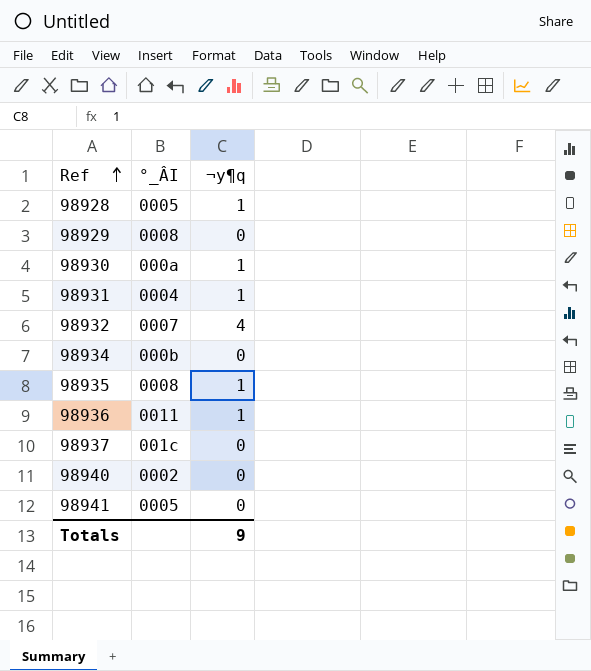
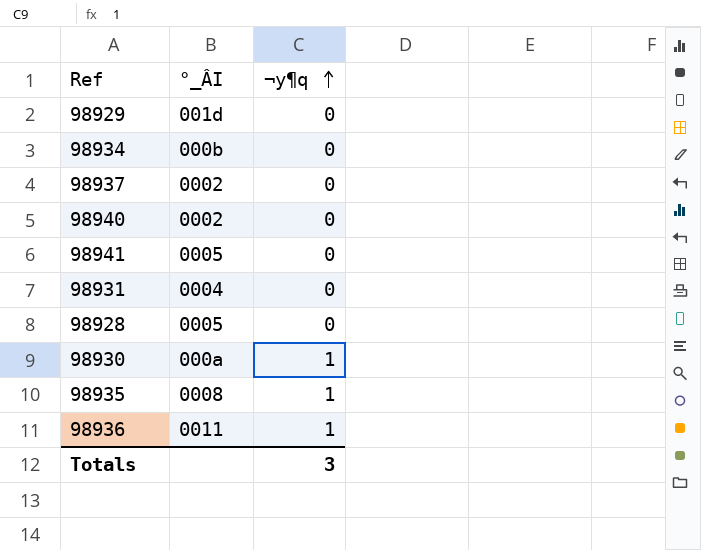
row order: Ref ascending -> ¬y¶q ascending
row 98932: 0007 | 4 -> none
98929 | °_ÂI: 0008 -> 001d
98937 | °_ÂI: 001c -> 0002
98931 | ¬y¶q: 1 -> 0
98928 | ¬y¶q: 1 -> 0
Totals | ¬y¶q: 9 -> 3

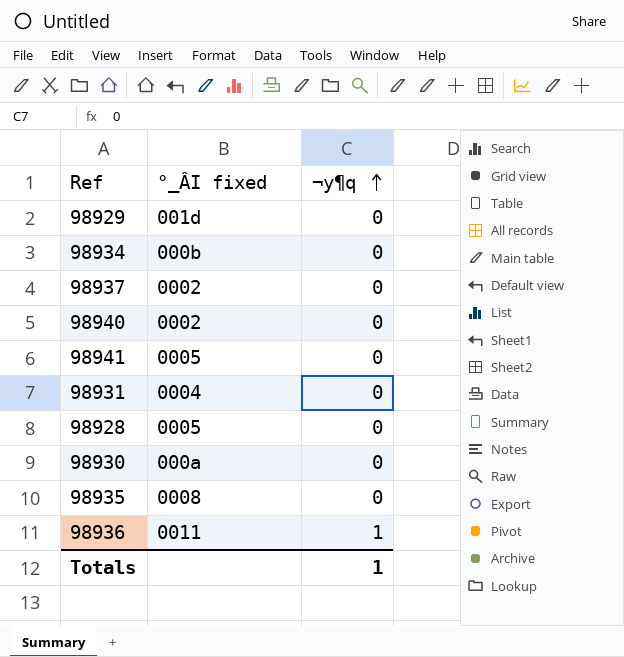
column name: °_ÂI -> °_ÂI fixed
98930 | ¬y¶q: 1 -> 0
98935 | ¬y¶q: 1 -> 0
Totals | ¬y¶q: 3 -> 1

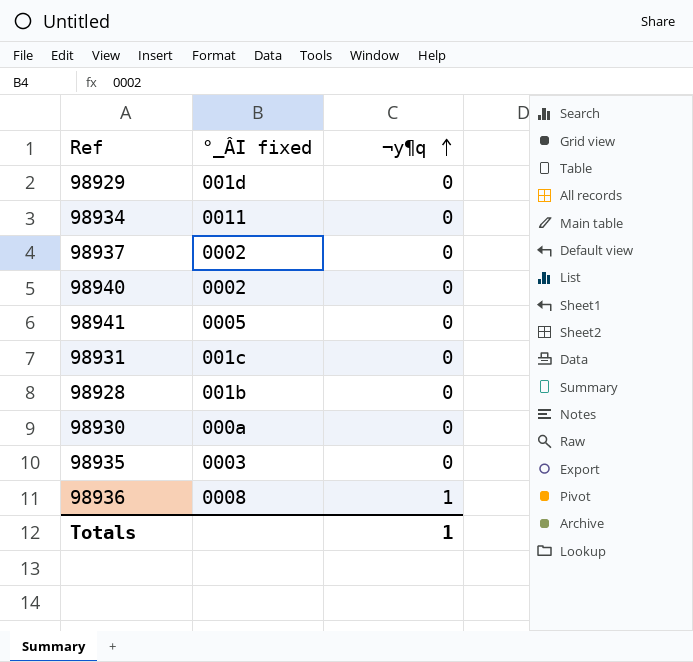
98934 | °_ÂI fixed: 000b -> 0011
98931 | °_ÂI fixed: 0004 -> 001c
98928 | °_ÂI fixed: 0005 -> 001b
98935 | °_ÂI fixed: 0008 -> 0003
98936 | °_ÂI fixed: 0011 -> 0008

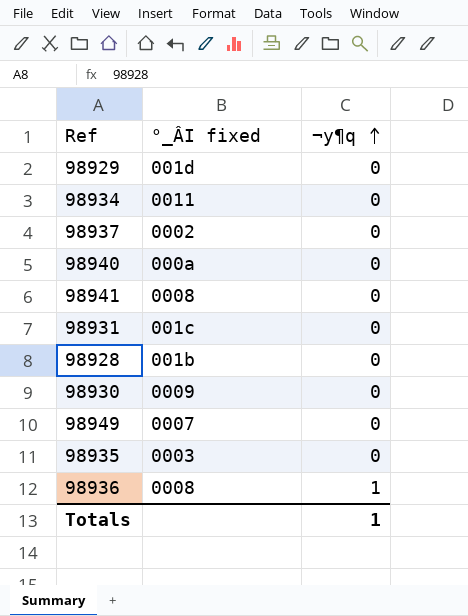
98940 | °_ÂI fixed: 0002 -> 000a
98941 | °_ÂI fixed: 0005 -> 0008
98930 | °_ÂI fixed: 000a -> 0009
row 98949: none -> 0007 | 0

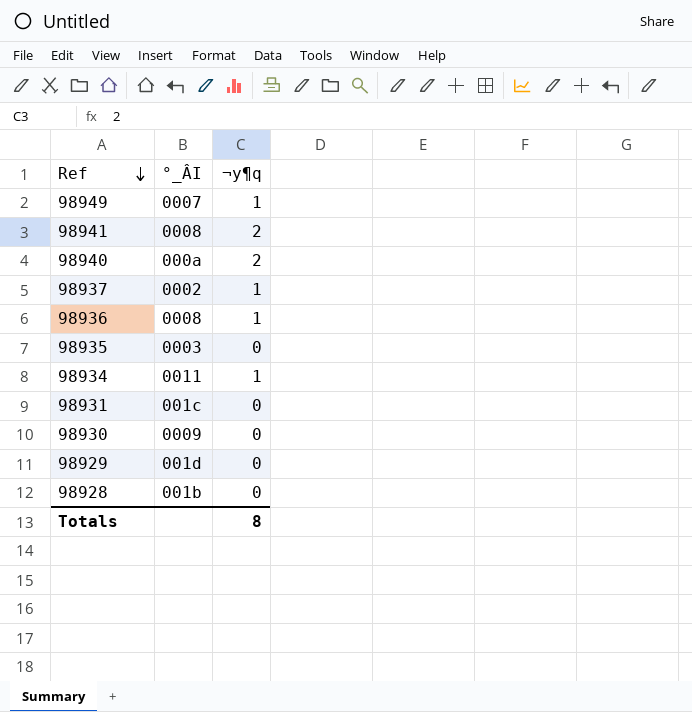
row order: ¬y¶q ascending -> Ref descending
column name: °_ÂI fixed -> °_ÂI
98949 | ¬y¶q: 0 -> 1
98941 | ¬y¶q: 0 -> 2
98940 | ¬y¶q: 0 -> 2
98937 | ¬y¶q: 0 -> 1
98934 | ¬y¶q: 0 -> 1
Totals | ¬y¶q: 1 -> 8

